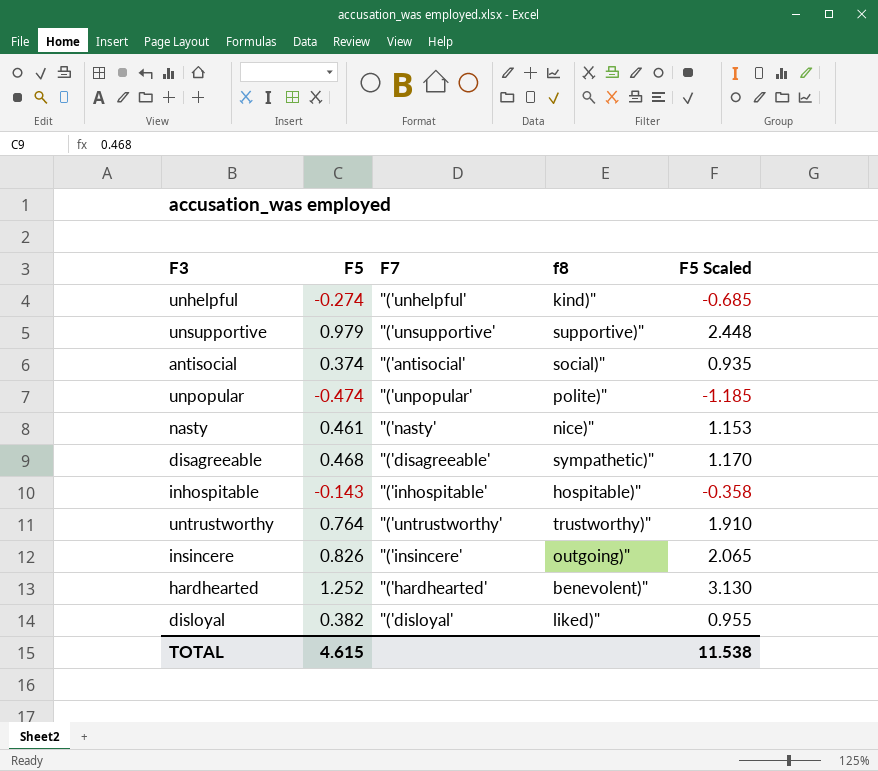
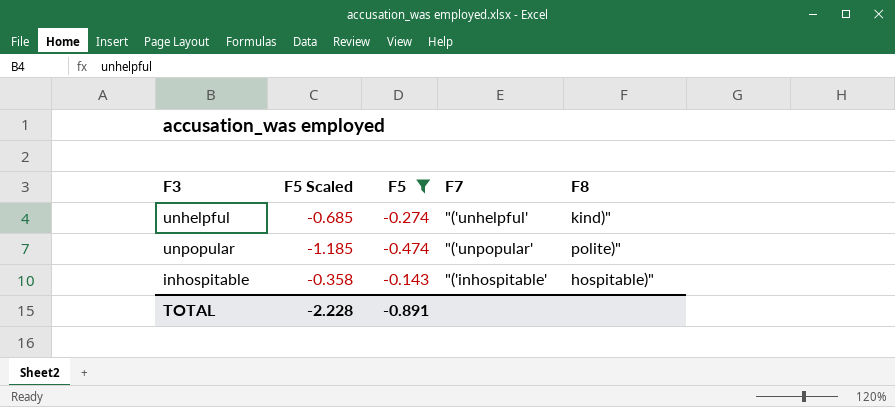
filter: none -> F5 <= -0.143
column F5 Scaled | position: 5 -> 2
column name: f8 -> F8
TOTAL | F5 Scaled: 11.538 -> -2.228
TOTAL | F5: 4.615 -> -0.891

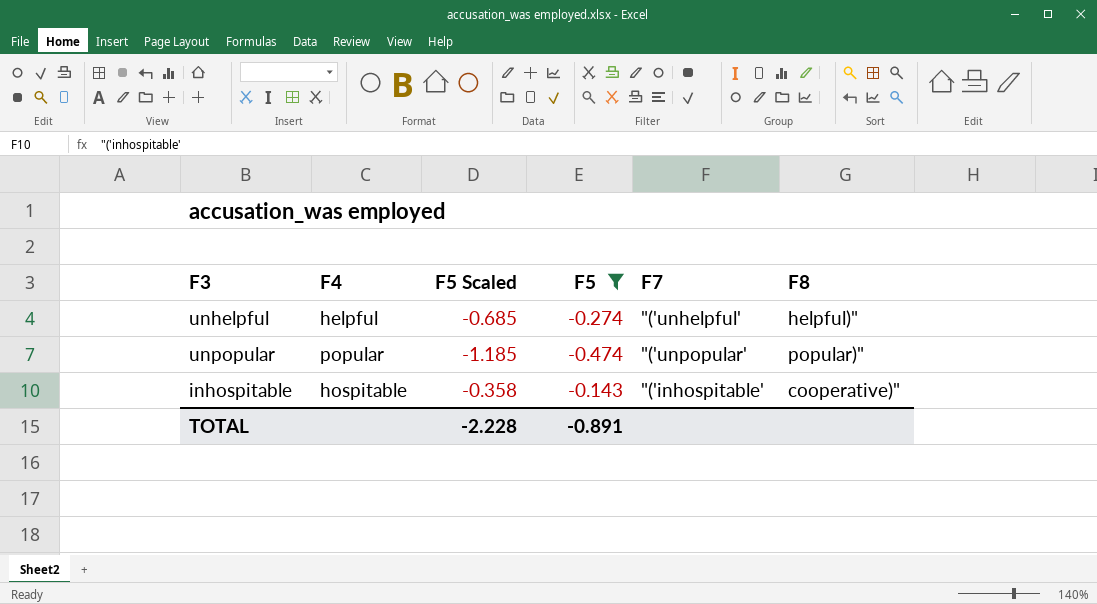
column F4 | position: none -> 2
unhelpful | F8: kind)" -> helpful)"
unpopular | F8: polite)" -> popular)"
inhospitable | F8: hospitable)" -> cooperative)"

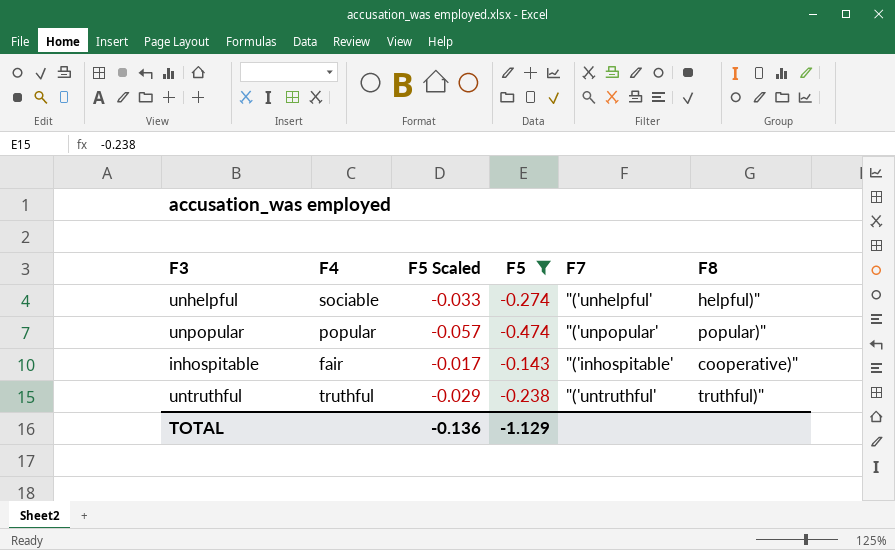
column F5 Scaled | formula: [F5] * 2.5 -> [F5] * 0.12
unhelpful | F4: helpful -> sociable
inhospitable | F4: hospitable -> fair
row untruthful: none -> truthful | -0.029 | -0.238 | "('untruthful' | truthful)"
TOTAL | F5 Scaled: -2.228 -> -0.136
TOTAL | F5: -0.891 -> -1.129

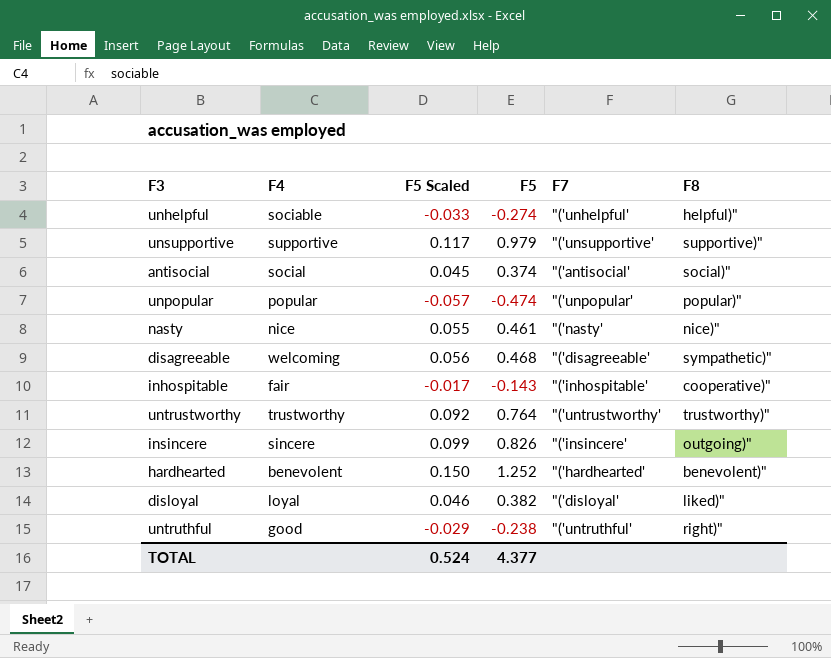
filter: F5 <= -0.143 -> none
untruthful | F4: truthful -> good
untruthful | F8: truthful)" -> right)"
TOTAL | F5 Scaled: -0.136 -> 0.524
TOTAL | F5: -1.129 -> 4.377

